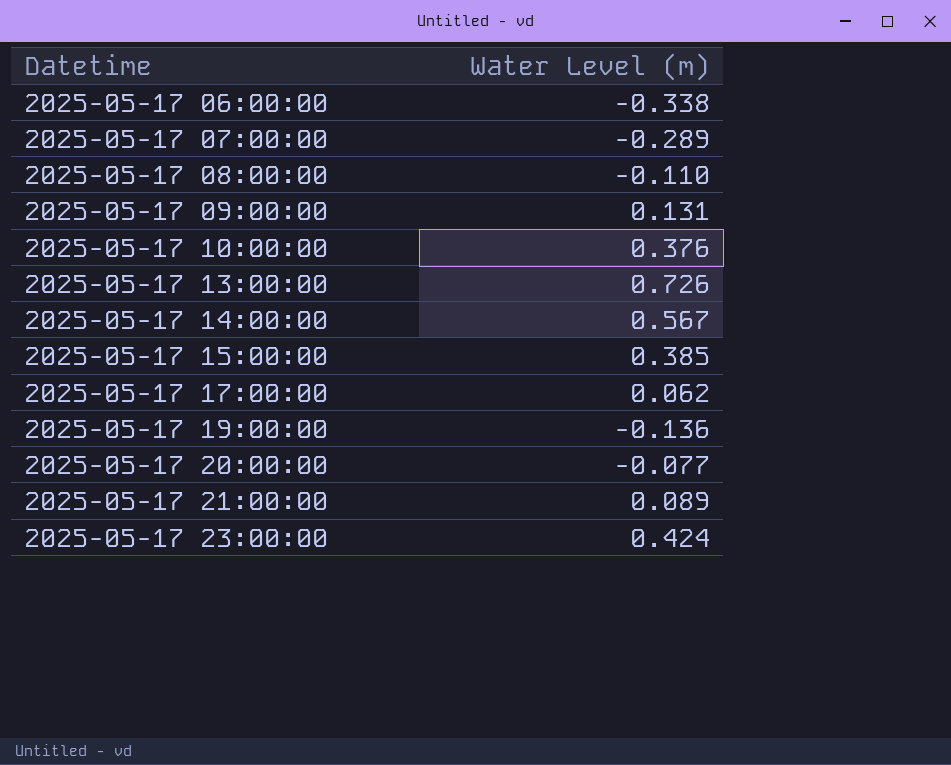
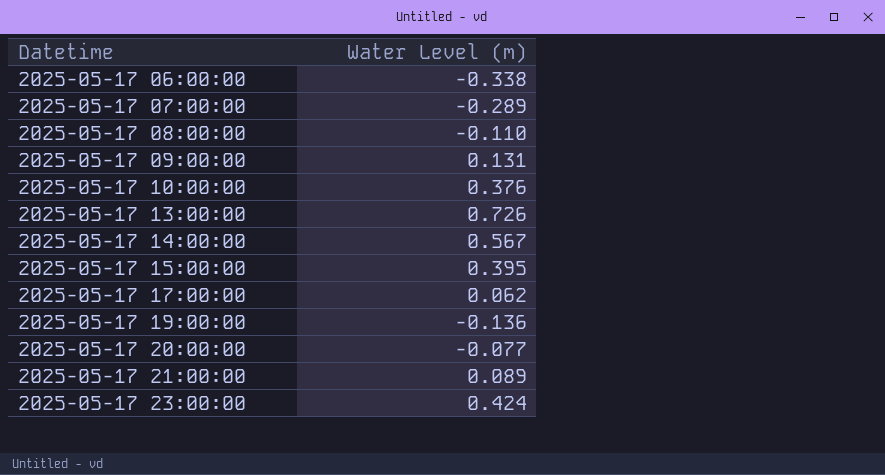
2025-05-17 15:00:00 | Water Level (m): 0.385 -> 0.395

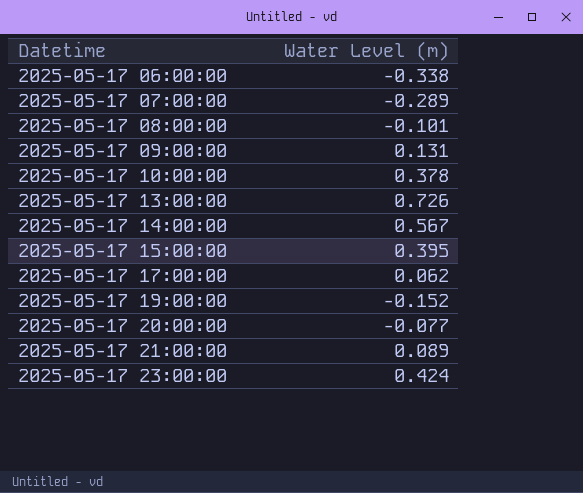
2025-05-17 08:00:00 | Water Level (m): -0.110 -> -0.101
2025-05-17 10:00:00 | Water Level (m): 0.376 -> 0.378
2025-05-17 19:00:00 | Water Level (m): -0.136 -> -0.152

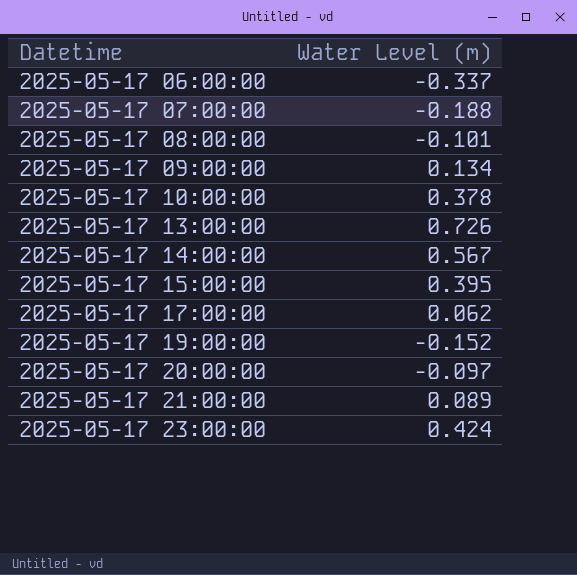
2025-05-17 06:00:00 | Water Level (m): -0.338 -> -0.337
2025-05-17 07:00:00 | Water Level (m): -0.289 -> -0.188
2025-05-17 09:00:00 | Water Level (m): 0.131 -> 0.134
2025-05-17 20:00:00 | Water Level (m): -0.077 -> -0.097

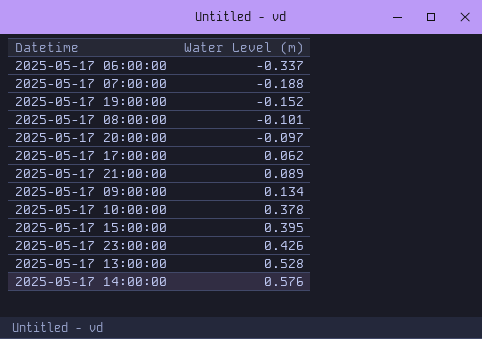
row order: Datetime ascending -> Water Level (m) ascending
2025-05-17 23:00:00 | Water Level (m): 0.424 -> 0.426
2025-05-17 13:00:00 | Water Level (m): 0.726 -> 0.528
2025-05-17 14:00:00 | Water Level (m): 0.567 -> 0.576

